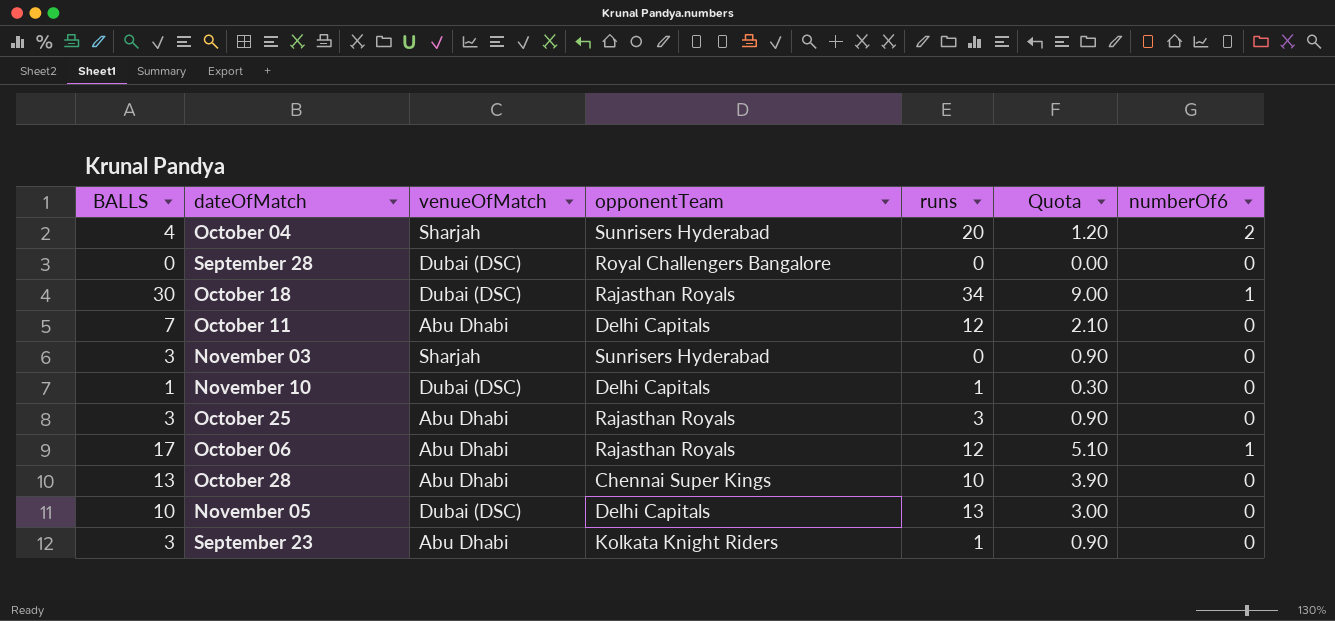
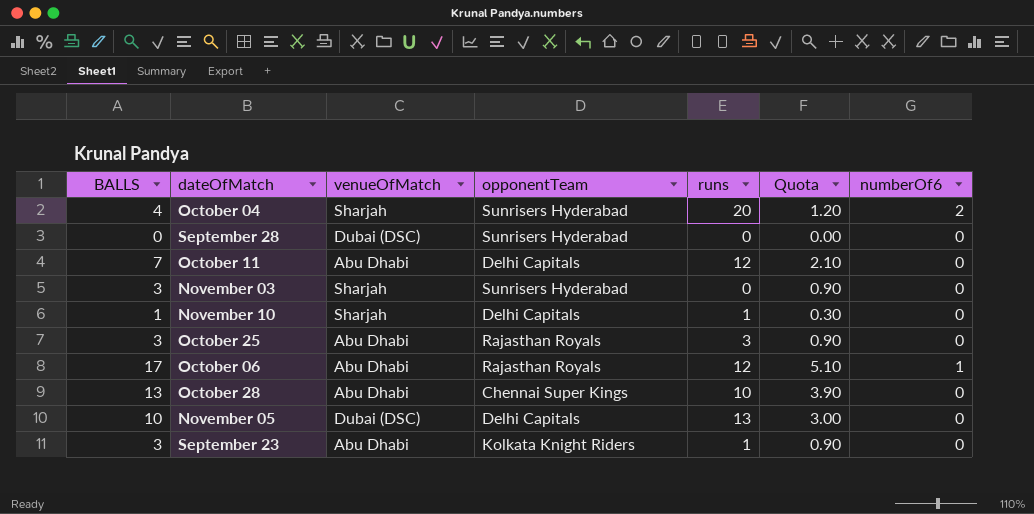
row October 18: 30 | Dubai (DSC) | Rajasthan Royals | 34 | 9.00 | 1 -> none
September 28 | opponentTeam: Royal Challengers Bangalore -> Sunrisers Hyderabad
November 10 | venueOfMatch: Dubai (DSC) -> Sharjah

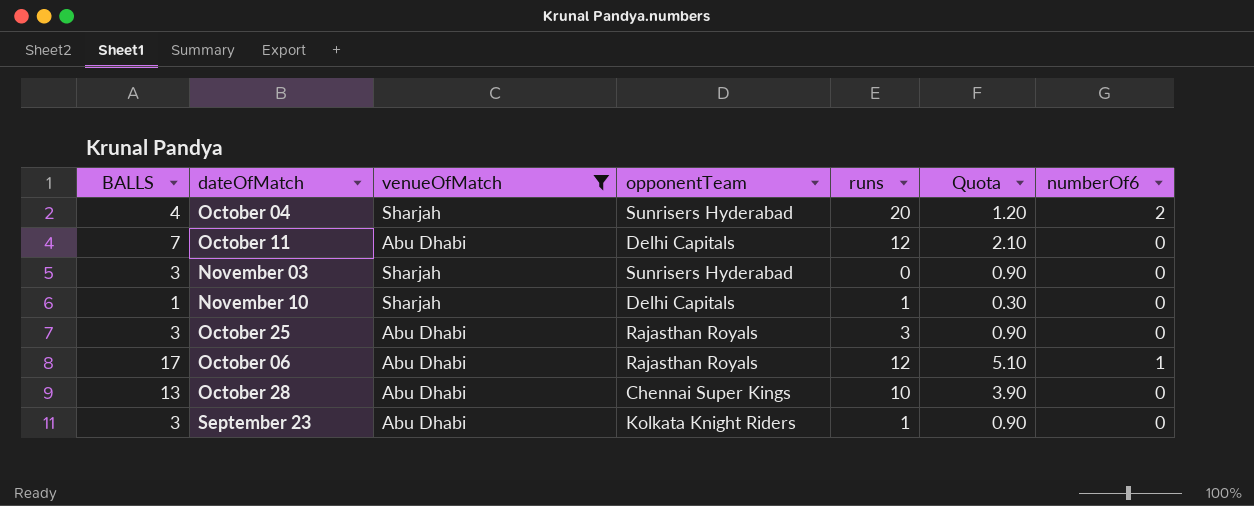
filter: none -> venueOfMatch != Dubai (DSC)

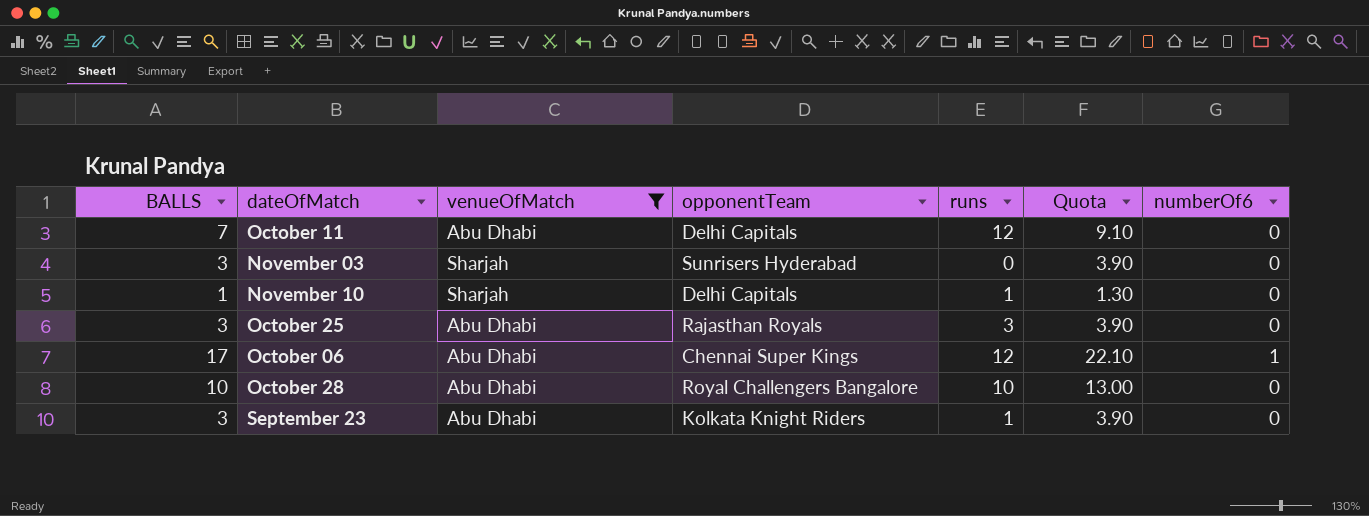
column Quota | formula: [BALLS] * 0.3 -> [BALLS] * 1.3
row October 04: 4 | Sharjah | Sunrisers Hyderabad | 20 | 1.20 | 2 -> none
October 06 | opponentTeam: Rajasthan Royals -> Chennai Super Kings
October 28 | BALLS: 13 -> 10
October 28 | opponentTeam: Chennai Super Kings -> Royal Challengers Bangalore

